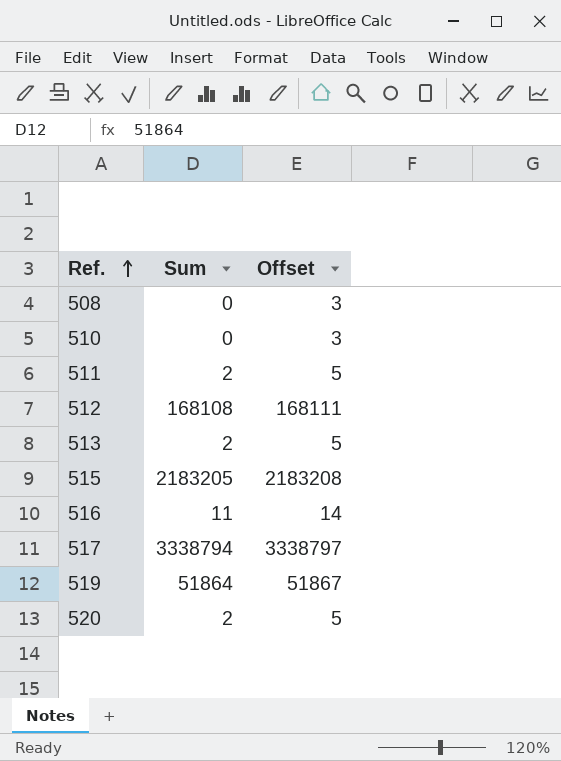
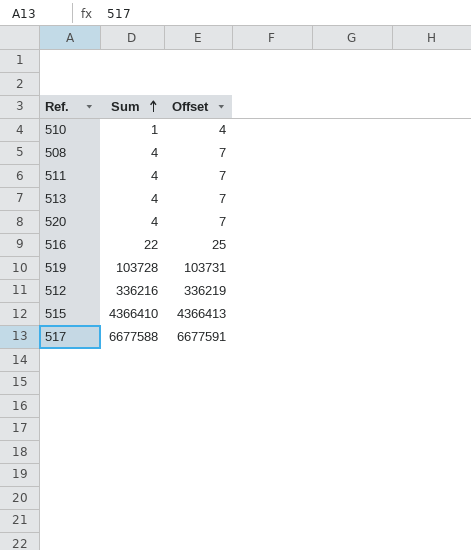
row order: Ref. ascending -> Sum ascending
510 | Sum: 0 -> 1
510 | Offset: 3 -> 4
508 | Sum: 0 -> 4
508 | Offset: 3 -> 7
511 | Sum: 2 -> 4
511 | Offset: 5 -> 7
513 | Sum: 2 -> 4
513 | Offset: 5 -> 7
520 | Sum: 2 -> 4
520 | Offset: 5 -> 7
516 | Sum: 11 -> 22
516 | Offset: 14 -> 25
519 | Sum: 51864 -> 103728
519 | Offset: 51867 -> 103731
512 | Sum: 168108 -> 336216
512 | Offset: 168111 -> 336219
515 | Sum: 2183205 -> 4366410
515 | Offset: 2183208 -> 4366413
517 | Sum: 3338794 -> 6677588
517 | Offset: 3338797 -> 6677591

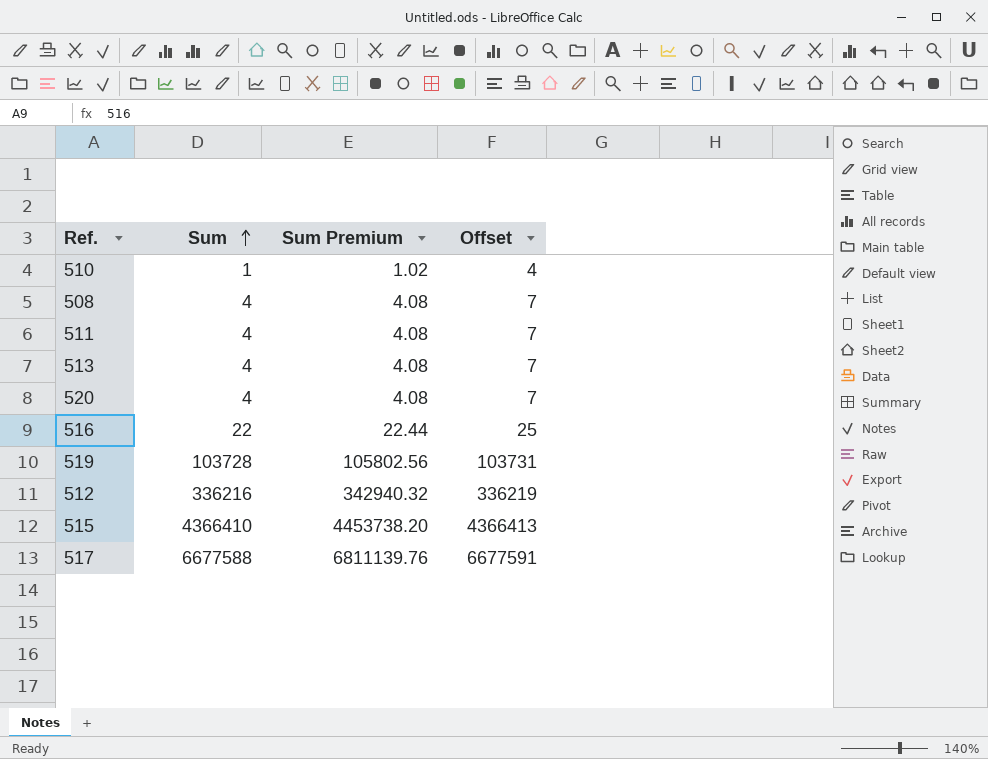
column Sum Premium | formula: none -> [Sum] * 1.02

